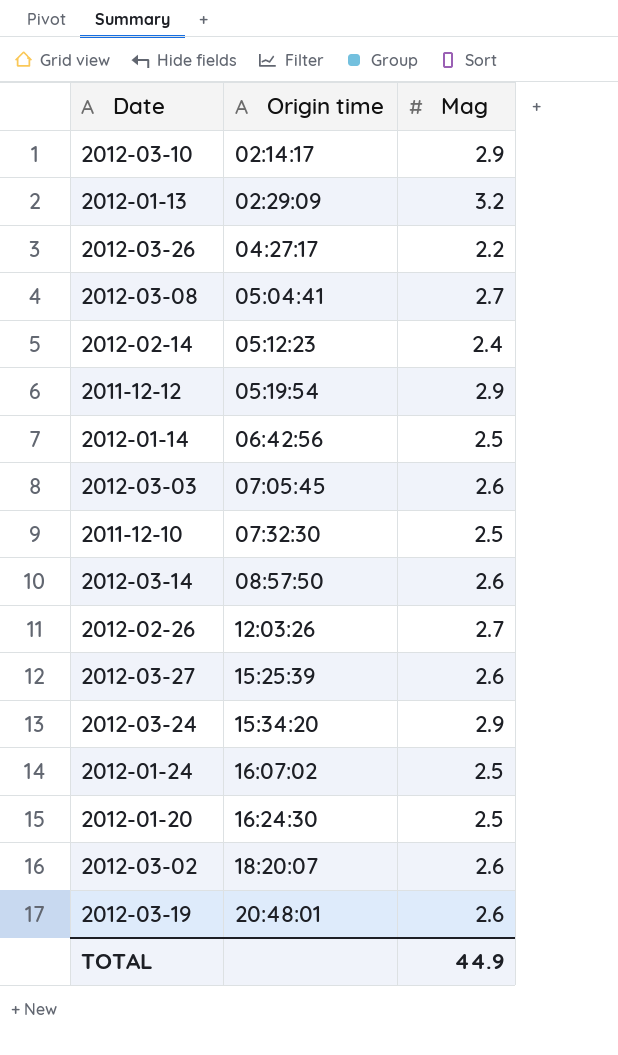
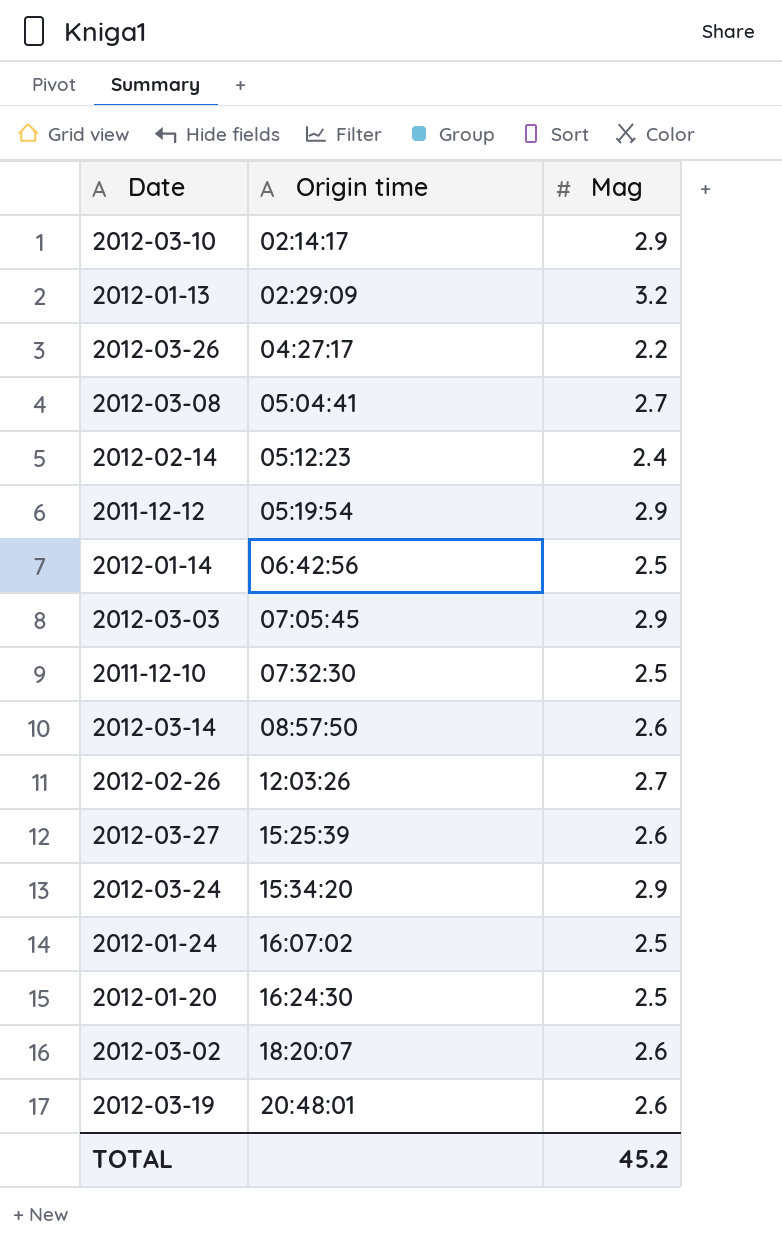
2012-03-03 | Mag: 2.6 -> 2.9
TOTAL | Mag: 44.9 -> 45.2

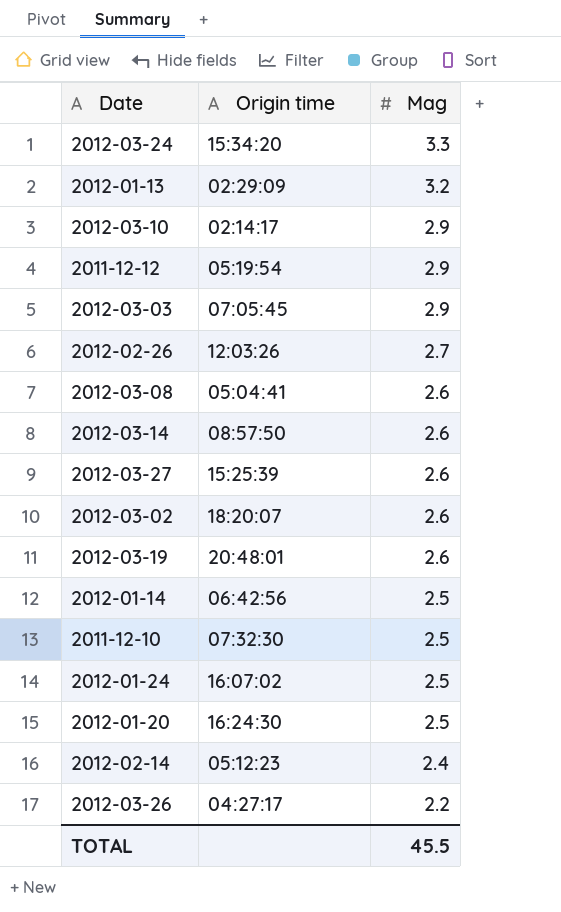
row order: Origin time ascending -> Mag descending
2012-03-24 | Mag: 2.9 -> 3.3
2012-03-08 | Mag: 2.7 -> 2.6
TOTAL | Mag: 45.2 -> 45.5

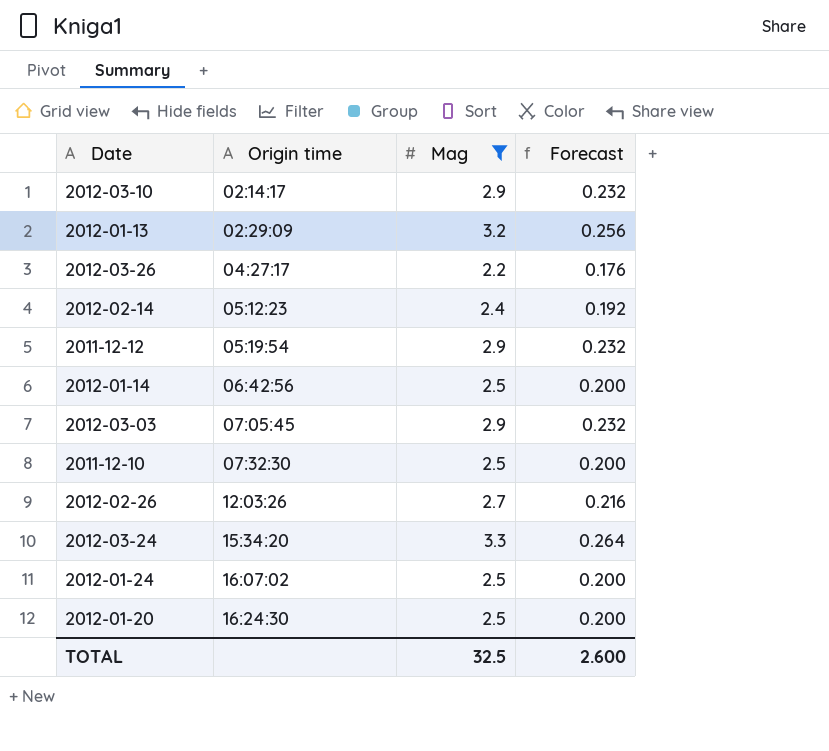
filter: none -> Mag != 2.6
row order: Mag descending -> Origin time ascending
column Forecast | formula: none -> [Mag] * 0.08
TOTAL | Mag: 45.5 -> 32.5

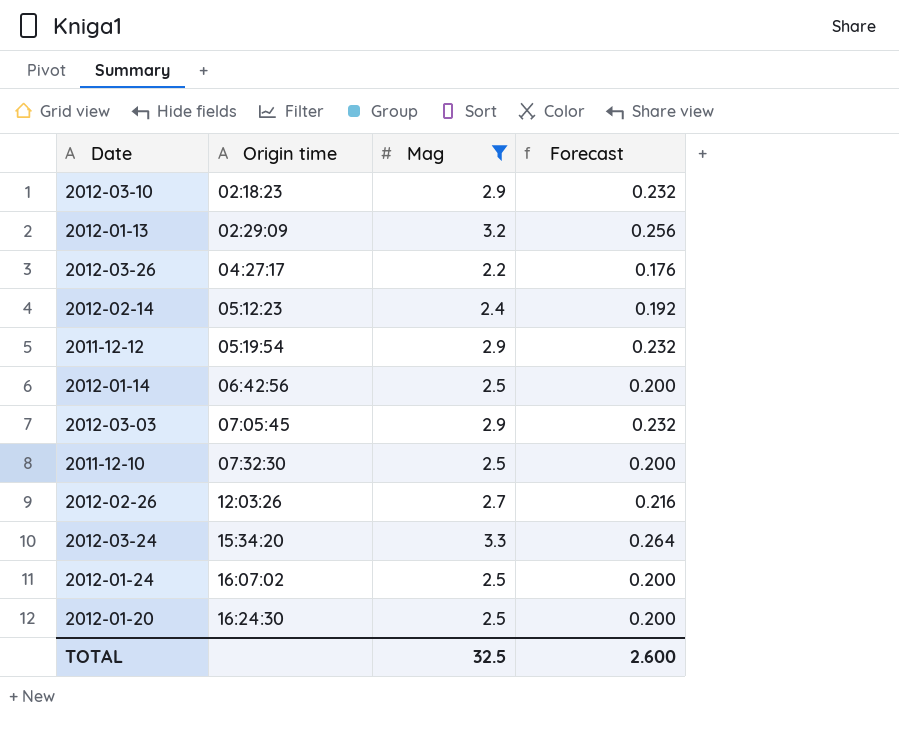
2012-03-10 | Origin time: 02:14:17 -> 02:18:23

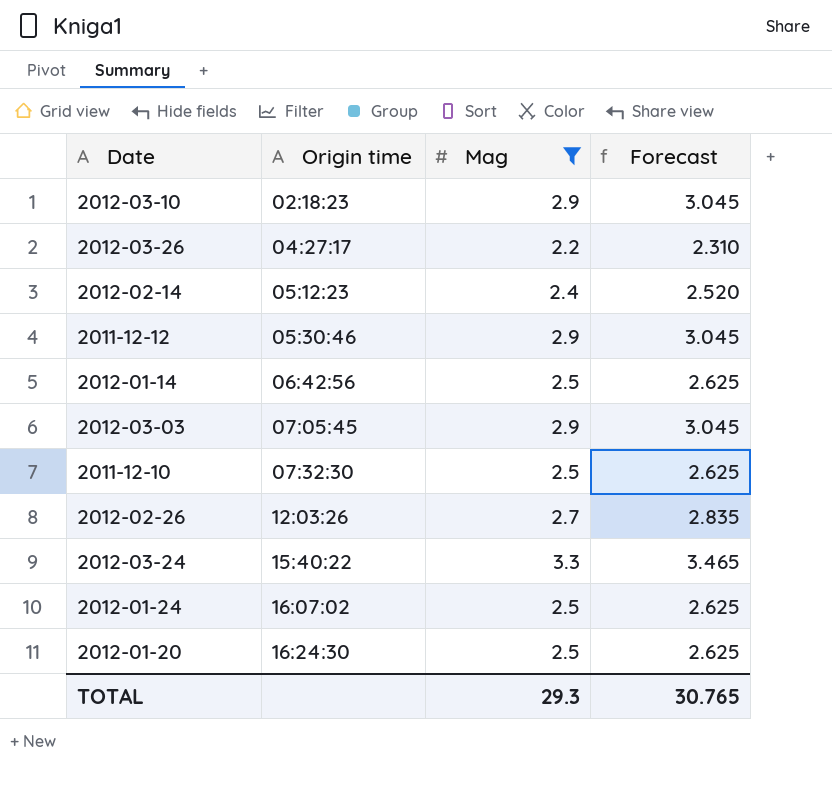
column Forecast | formula: [Mag] * 0.08 -> [Mag] * 1.05
row 2012-01-13: 02:29:09 | 3.2 | 0.256 -> none
2011-12-12 | Origin time: 05:19:54 -> 05:30:46
2012-03-24 | Origin time: 15:34:20 -> 15:40:22
TOTAL | Mag: 32.5 -> 29.3
TOTAL | Forecast: 2.600 -> 30.765

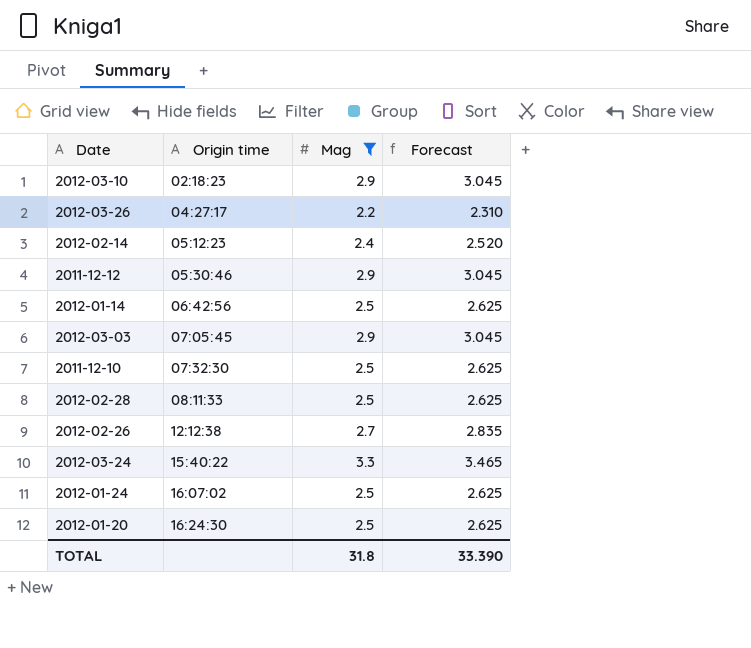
row 2012-02-28: none -> 08:11:33 | 2.5 | 2.625
2012-02-26 | Origin time: 12:03:26 -> 12:12:38
TOTAL | Mag: 29.3 -> 31.8
TOTAL | Forecast: 30.765 -> 33.390

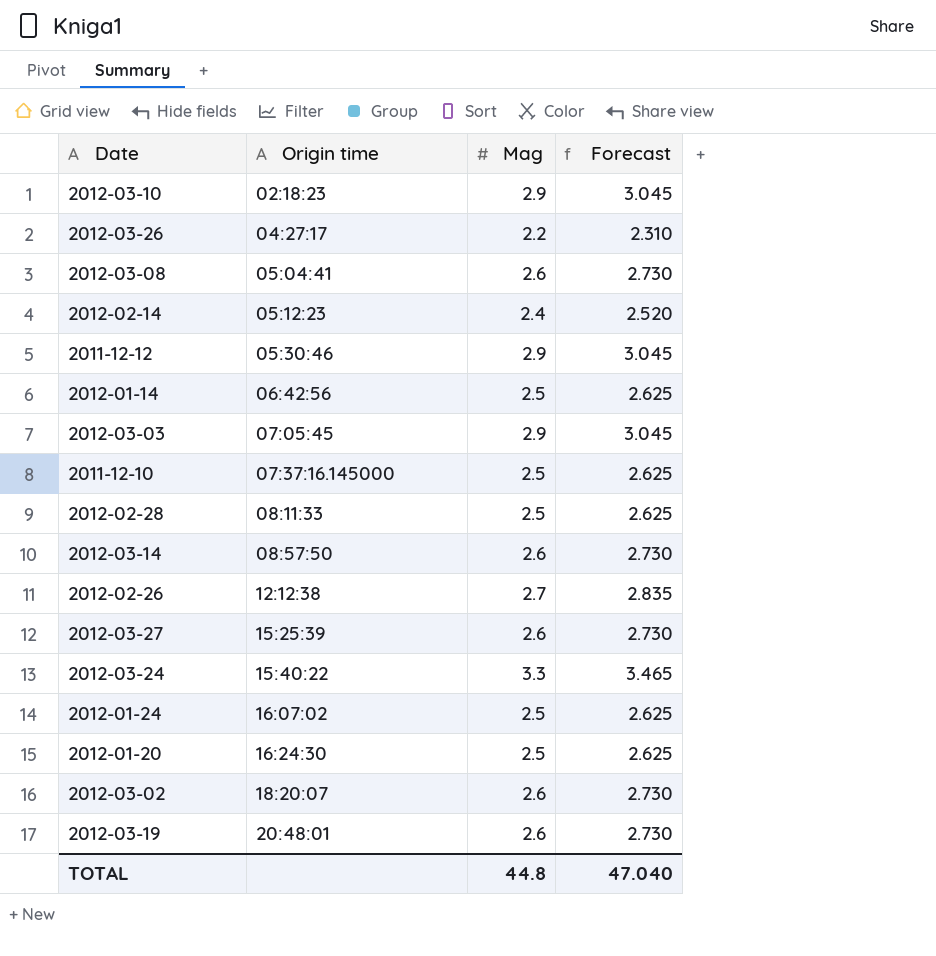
filter: Mag != 2.6 -> none
2011-12-10 | Origin time: 07:32:30 -> 07:37:16.145000
TOTAL | Mag: 31.8 -> 44.8
TOTAL | Forecast: 33.390 -> 47.040

